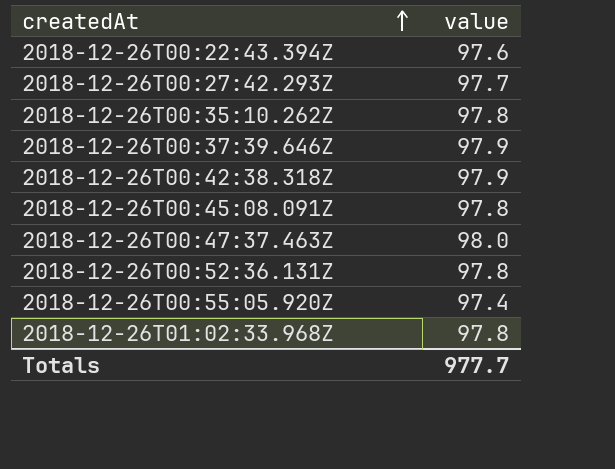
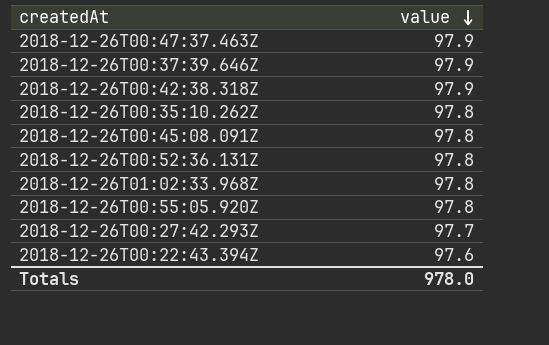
row order: createdAt ascending -> value descending
2018-12-26T00:47:37.463Z | value: 98.0 -> 97.9
2018-12-26T00:55:05.920Z | value: 97.4 -> 97.8
Totals | value: 977.7 -> 978.0

